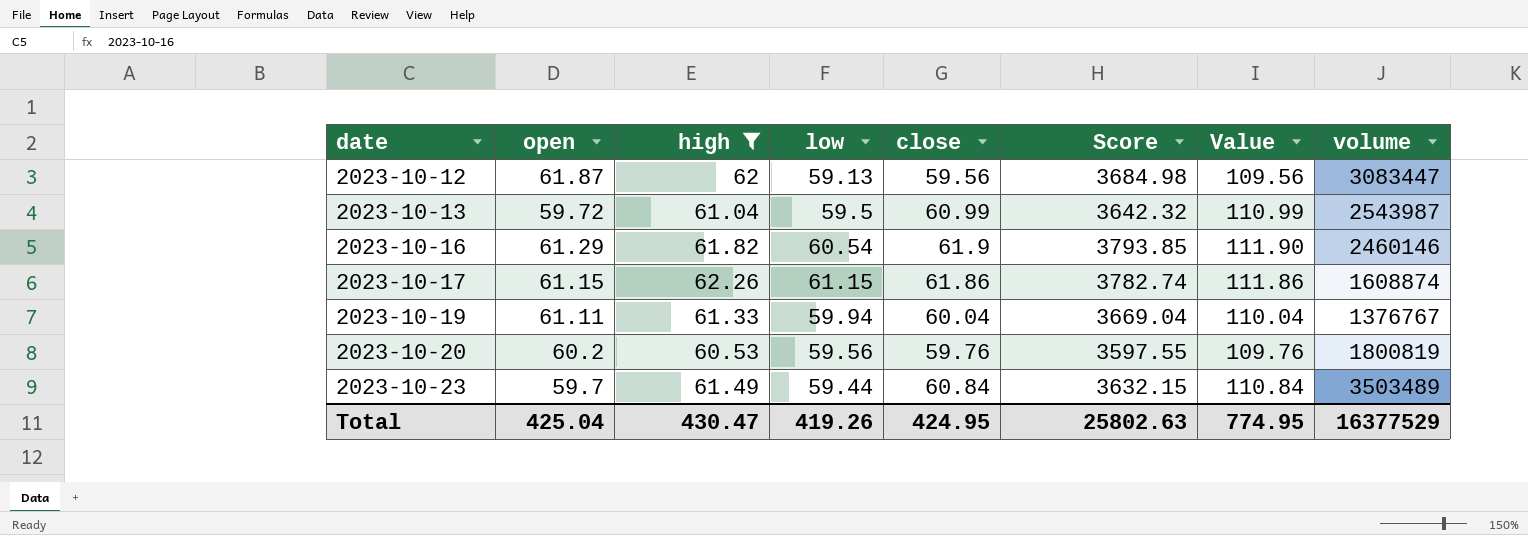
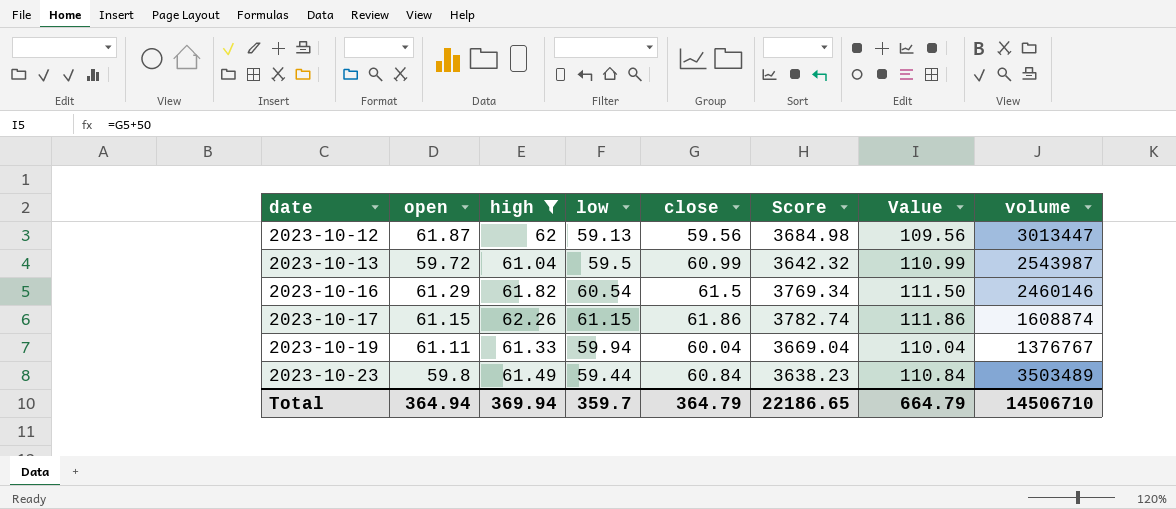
row 2023-10-20: 60.2 | 60.53 | 59.56 | 59.76 | 3597.55 | 109.76 | 1800819 -> none
2023-10-12 | volume: 3083447 -> 3013447
2023-10-16 | close: 61.9 -> 61.5
2023-10-16 | Score: 3793.85 -> 3769.34
2023-10-16 | Value: 111.90 -> 111.50
2023-10-23 | open: 59.7 -> 59.8
2023-10-23 | Score: 3632.15 -> 3638.23
Total | open: 425.04 -> 364.94
Total | high: 430.47 -> 369.94
Total | low: 419.26 -> 359.7
Total | close: 424.95 -> 364.79
Total | Score: 25802.63 -> 22186.65
Total | Value: 774.95 -> 664.79
Total | volume: 16377529 -> 14506710

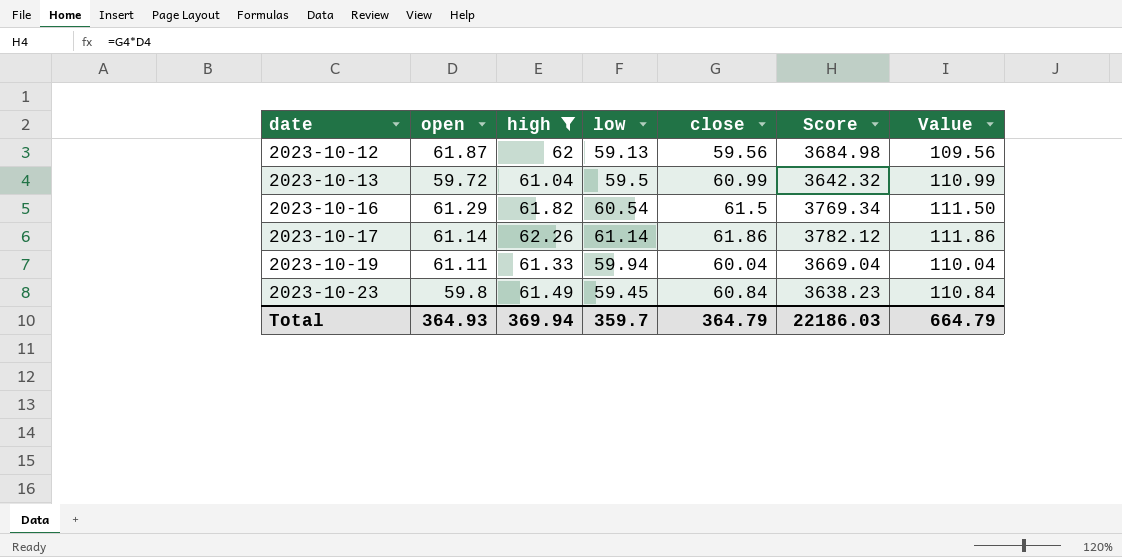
column volume | position: 8 -> none
2023-10-17 | open: 61.15 -> 61.14
2023-10-17 | low: 61.15 -> 61.14
2023-10-17 | Score: 3782.74 -> 3782.12
2023-10-23 | low: 59.44 -> 59.45
Total | open: 364.94 -> 364.93
Total | Score: 22186.65 -> 22186.03

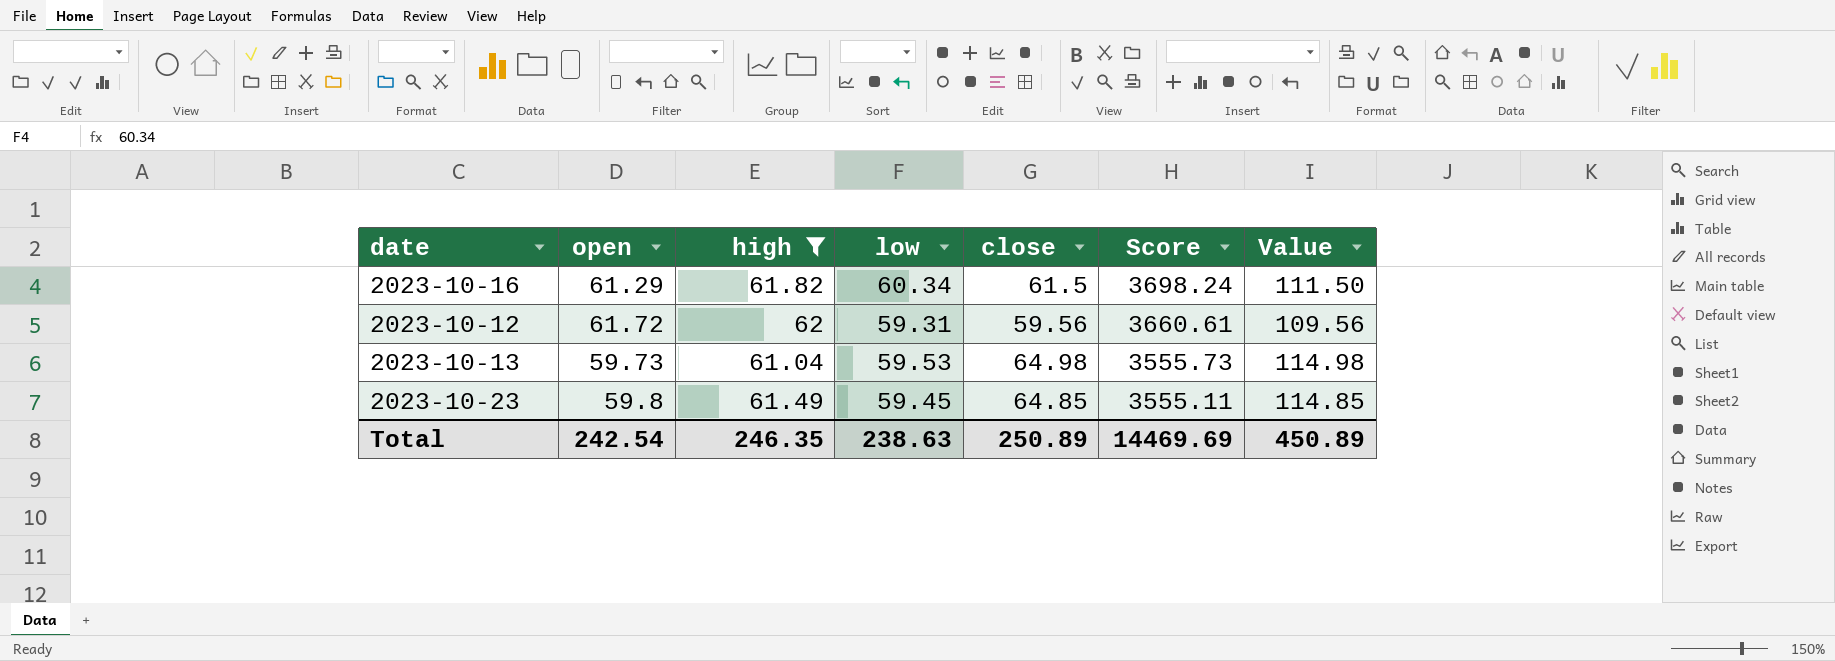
row order: date ascending -> Score descending
column Score | formula: [open] * [close] -> [open] * [low]
row 2023-10-17: 61.14 | 62.26 | 61.14 | 61.86 | 3782.12 | 111.86 -> none
row 2023-10-19: 61.11 | 61.33 | 59.94 | 60.04 | 3669.04 | 110.04 -> none
2023-10-16 | low: 60.54 -> 60.34
2023-10-12 | open: 61.87 -> 61.72
2023-10-12 | low: 59.13 -> 59.31
2023-10-13 | open: 59.72 -> 59.73
2023-10-13 | low: 59.5 -> 59.53
2023-10-13 | close: 60.99 -> 64.98
2023-10-13 | Value: 110.99 -> 114.98
2023-10-23 | close: 60.84 -> 64.85
2023-10-23 | Value: 110.84 -> 114.85
Total | open: 364.93 -> 242.54
Total | high: 369.94 -> 246.35
Total | low: 359.7 -> 238.63
Total | close: 364.79 -> 250.89
Total | Score: 22186.03 -> 14469.69
Total | Value: 664.79 -> 450.89

